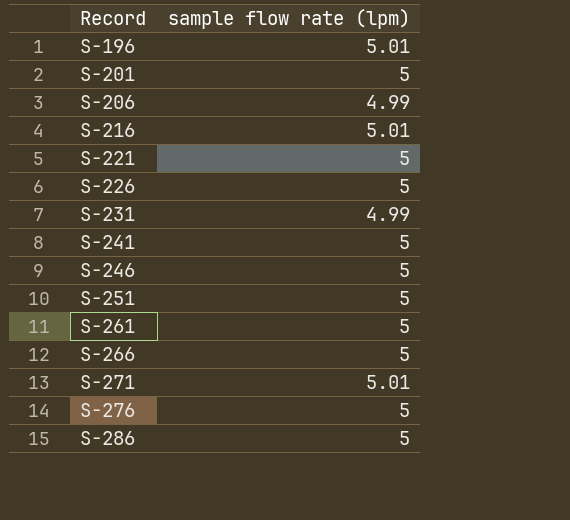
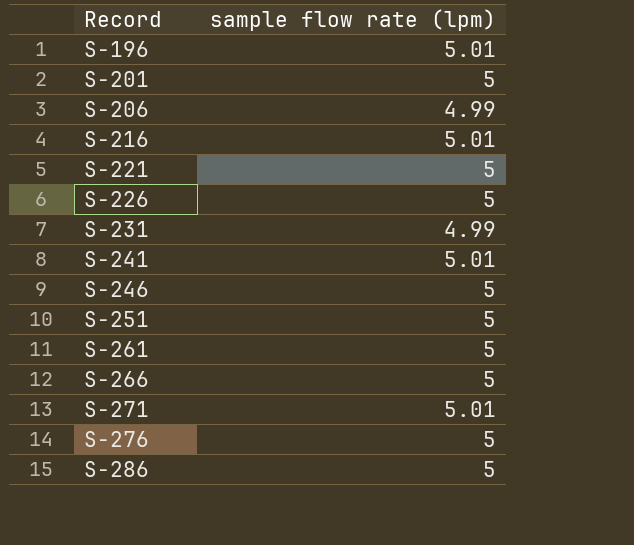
S-241 | sample flow rate (lpm): 5 -> 5.01

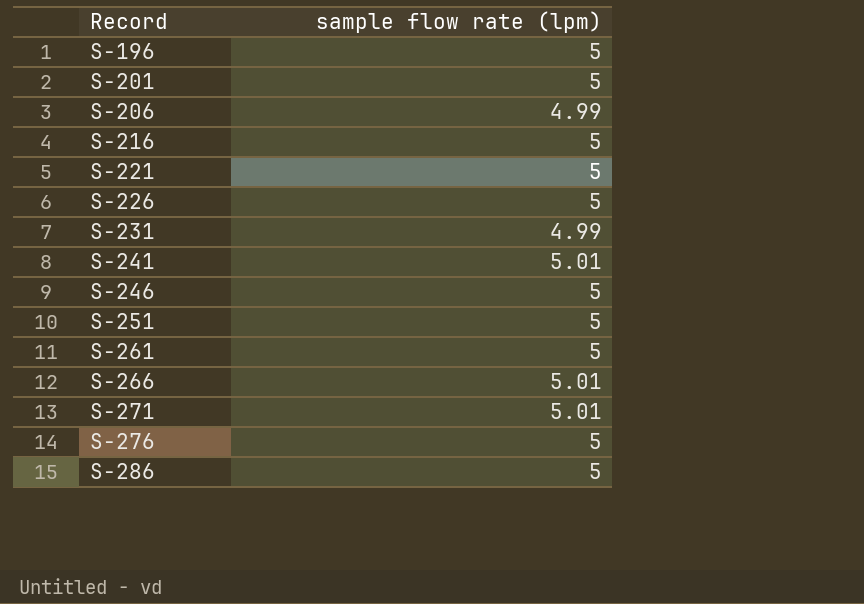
S-196 | sample flow rate (lpm): 5.01 -> 5
S-216 | sample flow rate (lpm): 5.01 -> 5
S-266 | sample flow rate (lpm): 5 -> 5.01

